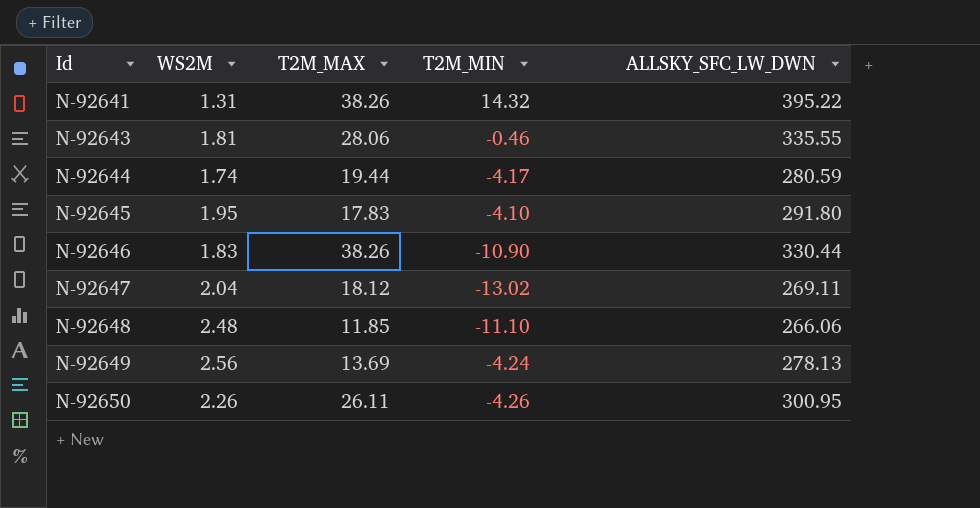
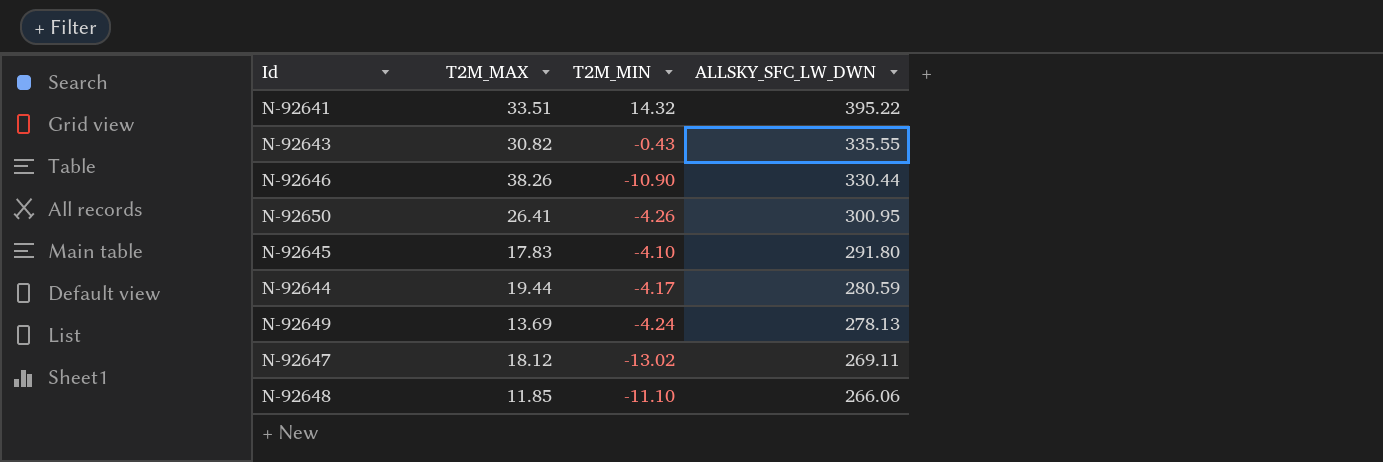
row order: Id ascending -> ALLSKY_SFC_LW_DWN descending
column WS2M | position: 2 -> none
N-92641 | T2M_MAX: 38.26 -> 33.51
N-92643 | T2M_MAX: 28.06 -> 30.82
N-92643 | T2M_MIN: -0.46 -> -0.43
N-92650 | T2M_MAX: 26.11 -> 26.41

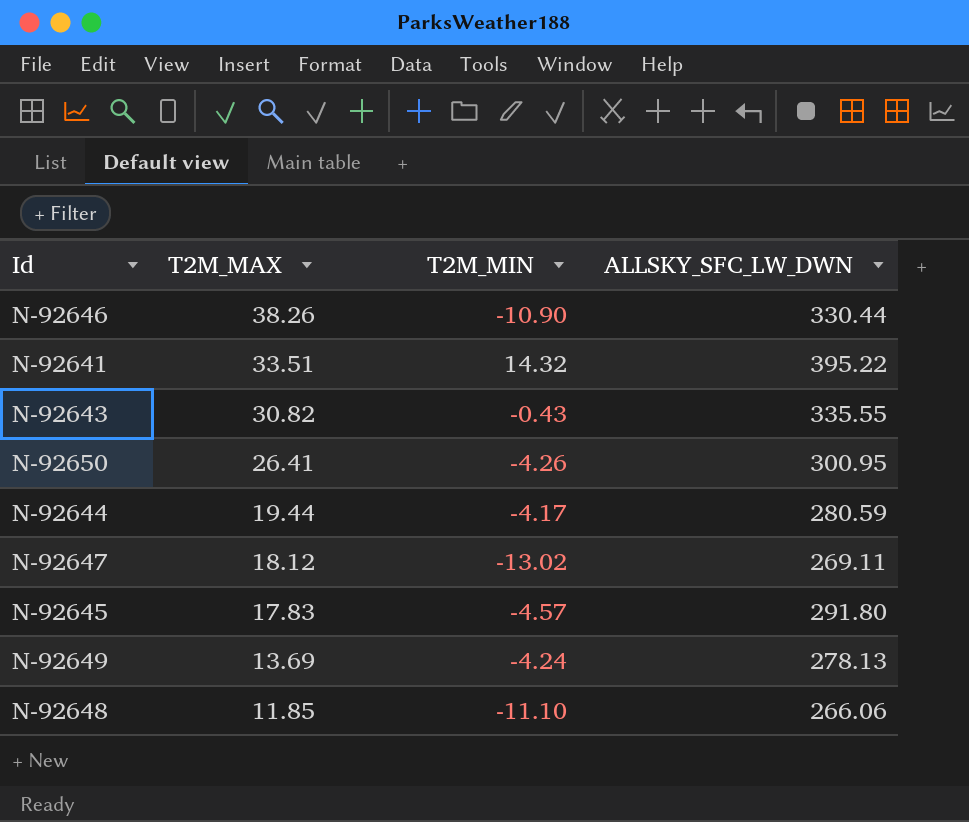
row order: ALLSKY_SFC_LW_DWN descending -> T2M_MAX descending
N-92645 | T2M_MIN: -4.10 -> -4.57

